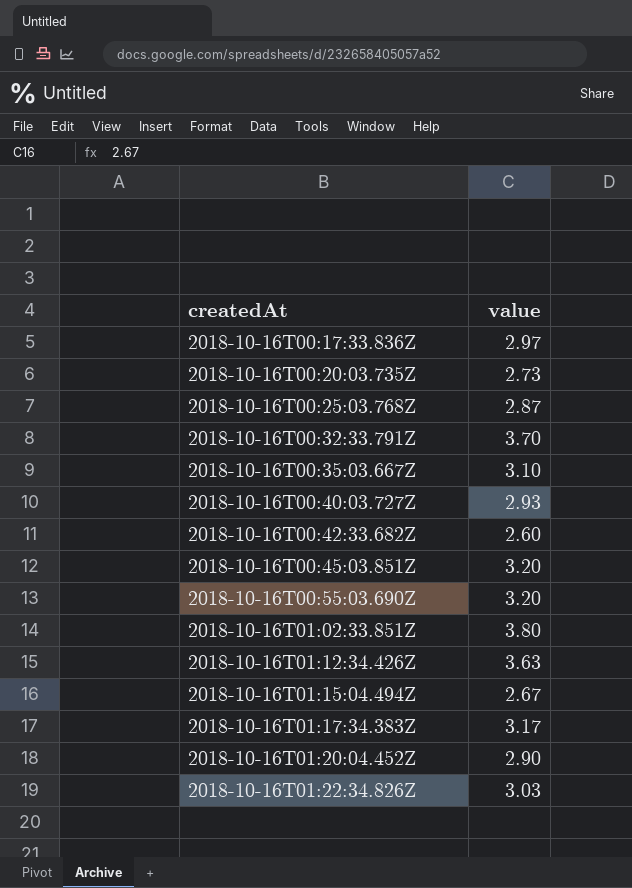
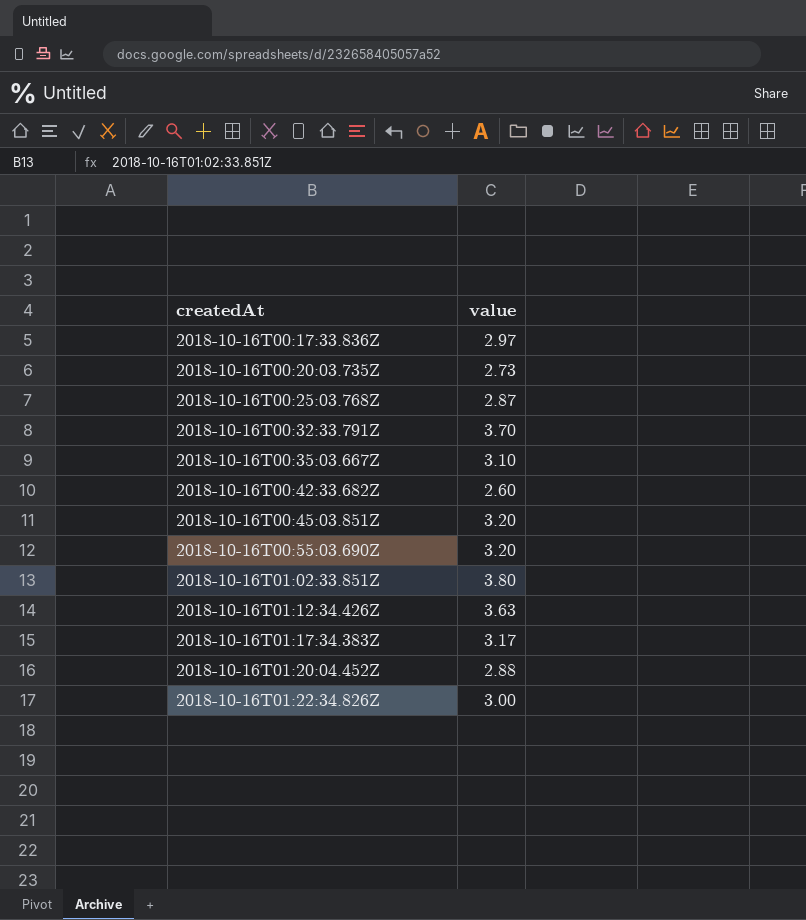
row 2018-10-16T00:40:03.727Z: 2.93 -> none
row 2018-10-16T01:15:04.494Z: 2.67 -> none
2018-10-16T01:20:04.452Z | value: 2.90 -> 2.88
2018-10-16T01:22:34.826Z | value: 3.03 -> 3.00

